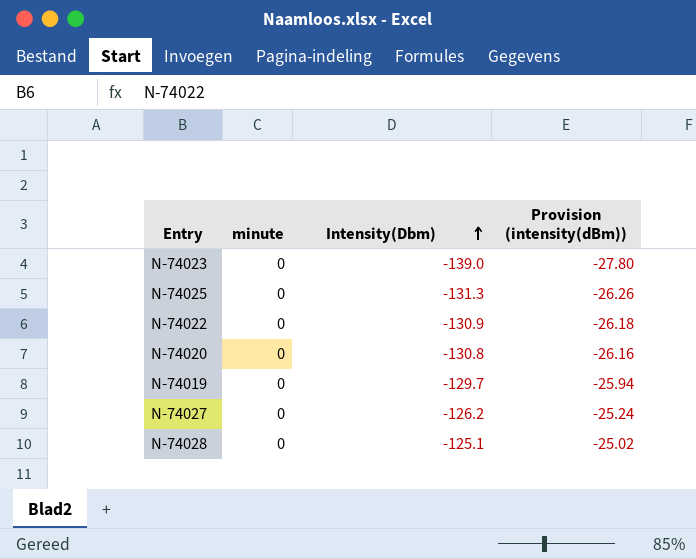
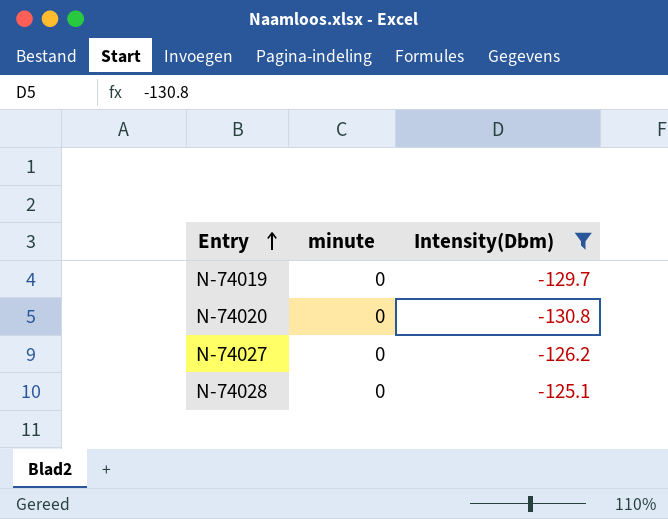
filter: none -> Intensity(Dbm) >= -130.8
row order: Intensity(Dbm) ascending -> Entry ascending
column Provision (intensity(dBm)) | formula: [Intensity(Dbm)] * 0.2 -> none

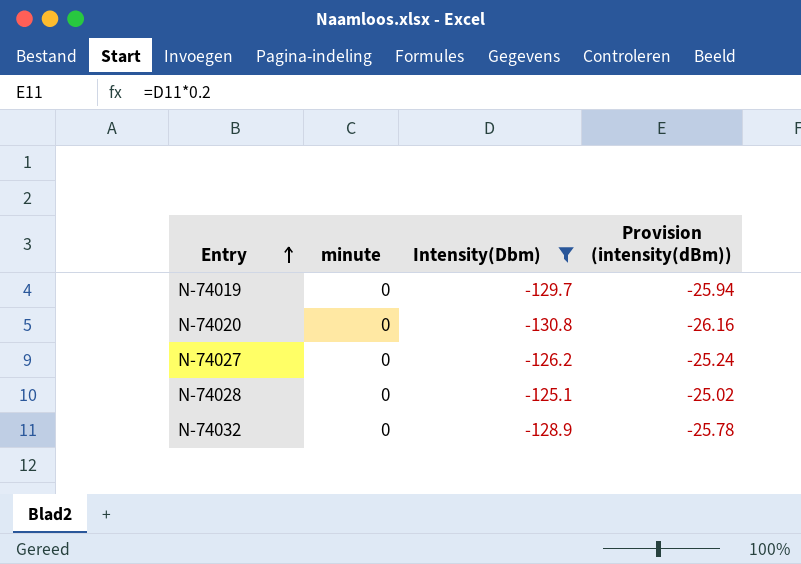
column Provision (intensity(dBm)) | formula: none -> [Intensity(Dbm)] * 0.2
row N-74032: none -> 0 | -128.9 | -25.78

